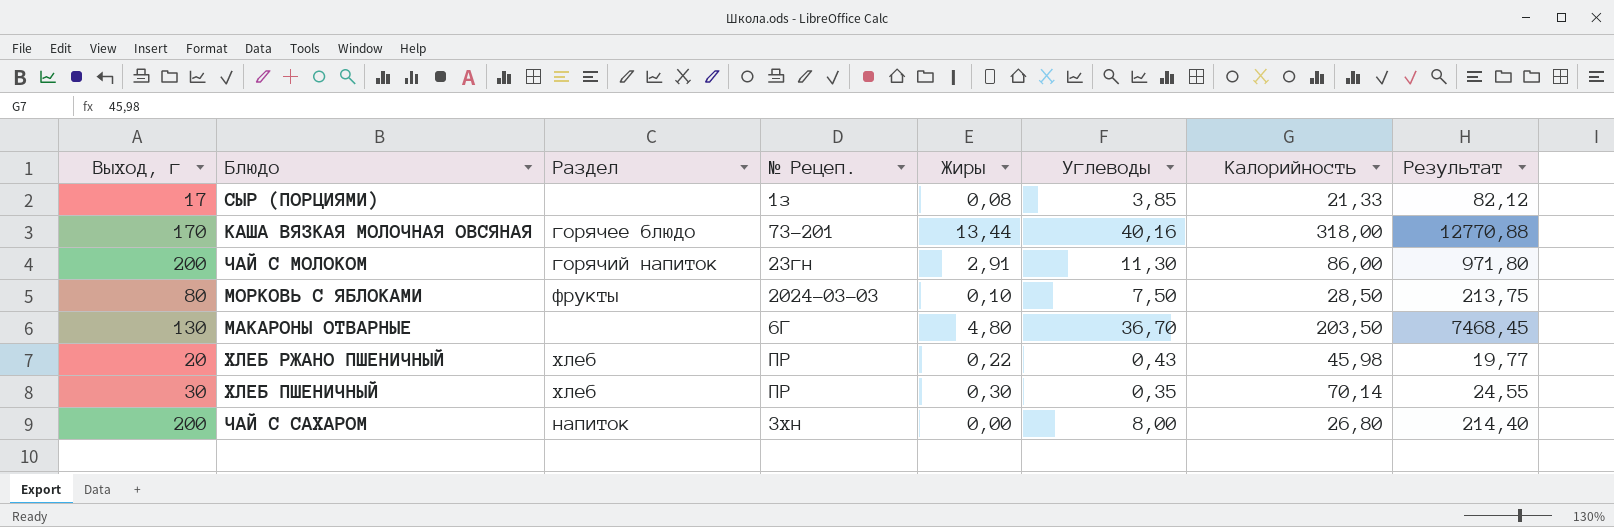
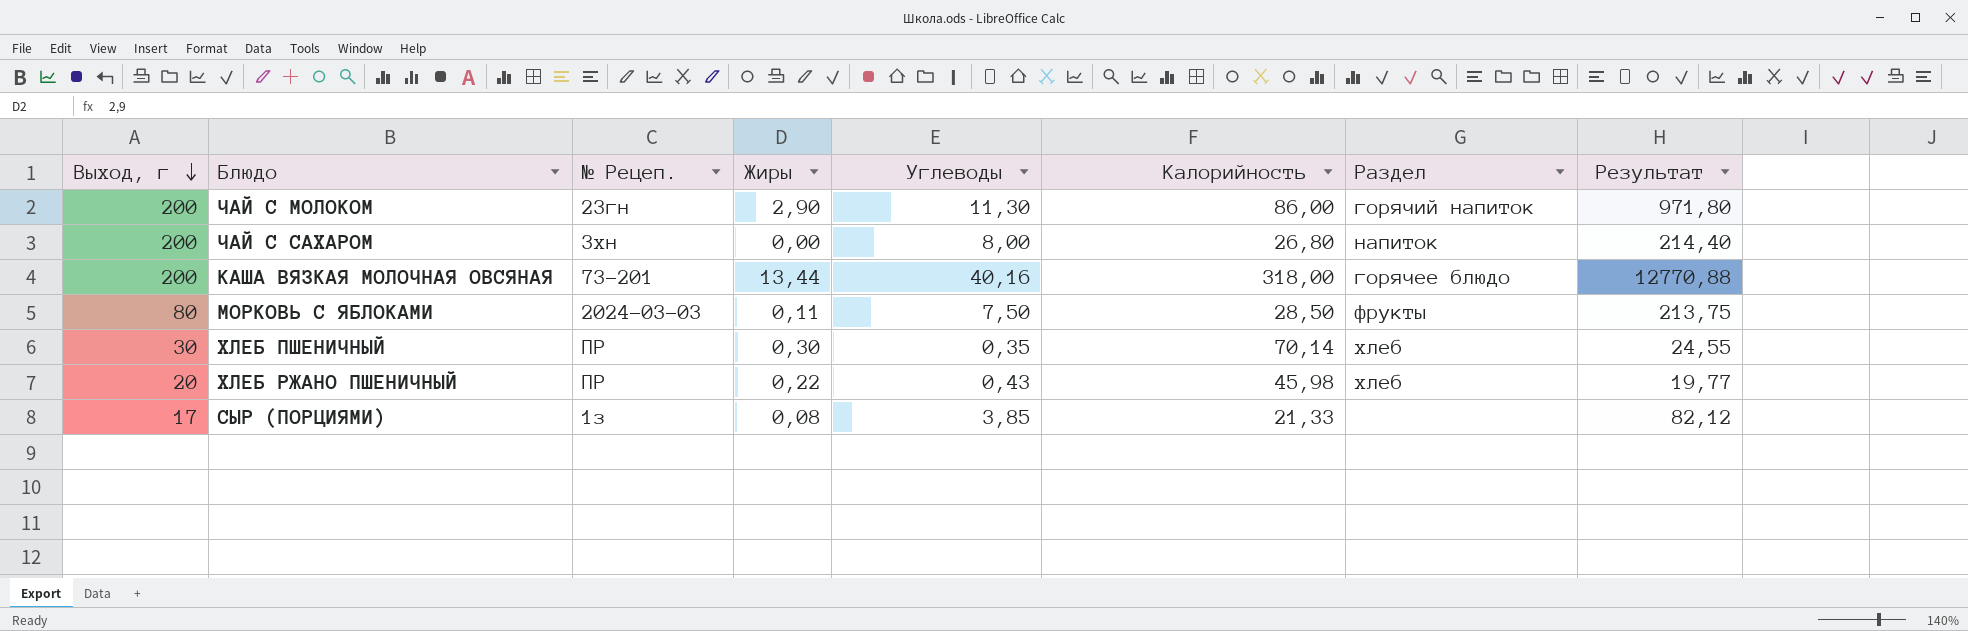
row order: none -> Выход, г descending
column Раздел | position: 3 -> 7
row МАКАРОНЫ ОТВАРНЫЕ: 130 | none | 6Г | 4,80 | 36,70 | 203,50 | 7468,45 -> none
ЧАЙ С МОЛОКОМ | Жиры: 2,91 -> 2,90
КАША ВЯЗКАЯ МОЛОЧНАЯ ОВСЯНАЯ | Выход, г: 170 -> 200
МОРКОВЬ С ЯБЛОКАМИ | Жиры: 0,10 -> 0,11

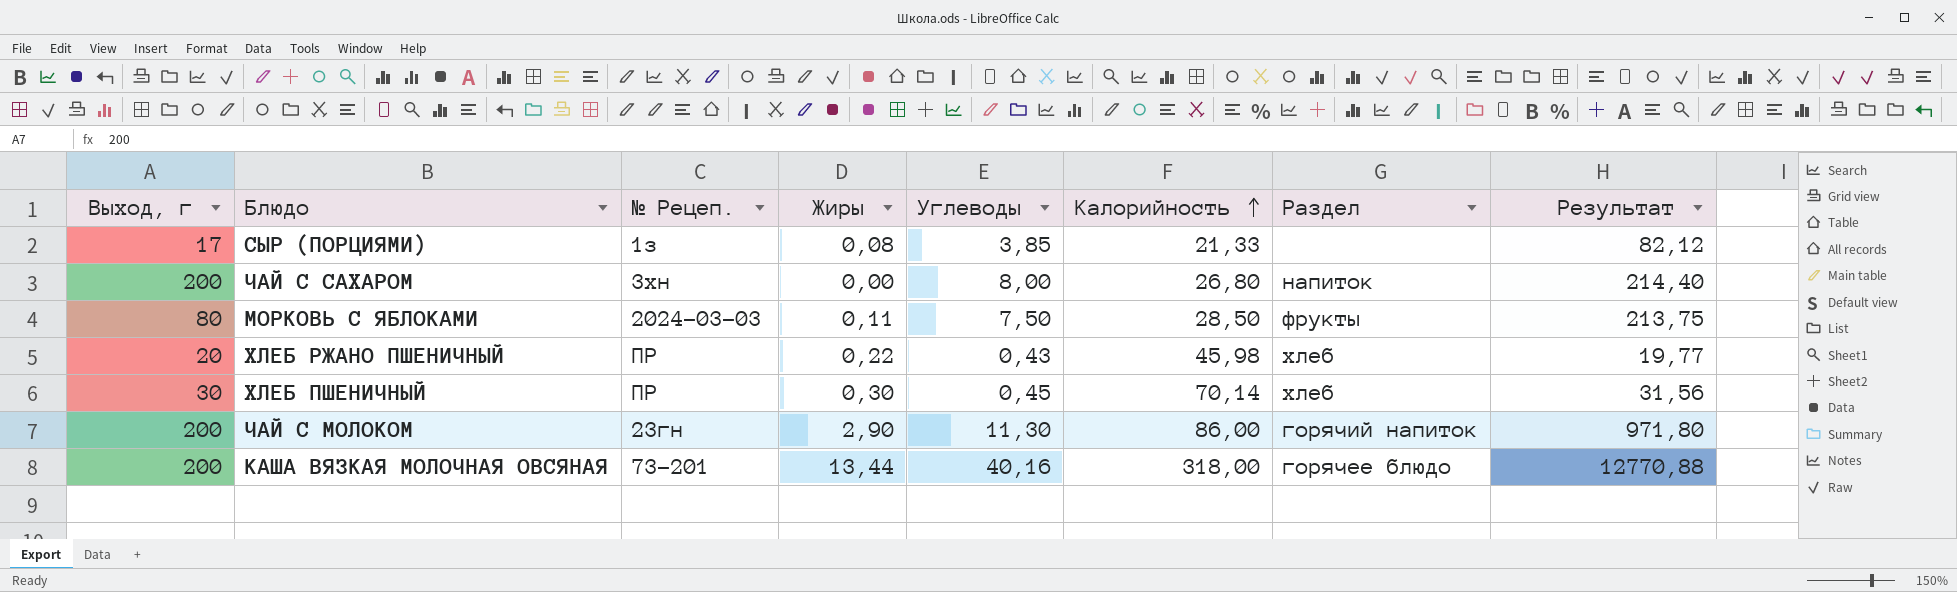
row order: Выход, г descending -> Калорийность ascending
ХЛЕБ ПШЕНИЧНЫЙ | Углеводы: 0,35 -> 0,45
ХЛЕБ ПШЕНИЧНЫЙ | Результат: 24,55 -> 31,56

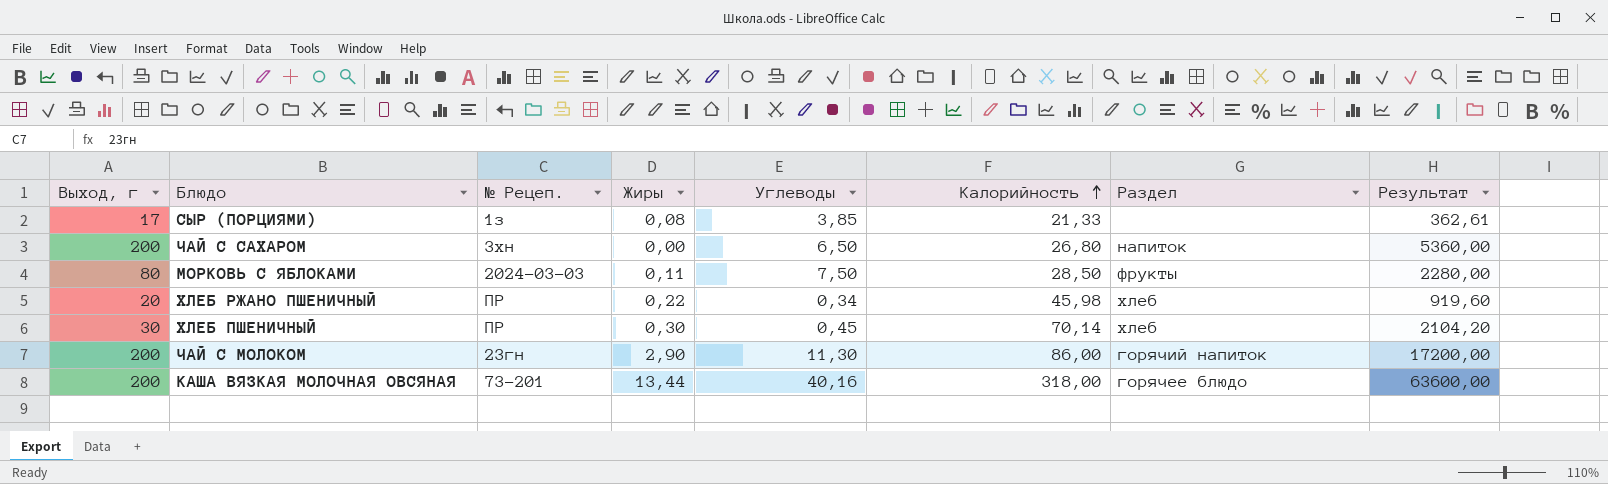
column Результат | formula: [Углеводы] * [Калорийность] -> [Выход, г] * [Калорийность]
ЧАЙ С САХАРОМ | Углеводы: 8,00 -> 6,50
ХЛЕБ РЖАНО ПШЕНИЧНЫЙ | Углеводы: 0,43 -> 0,34

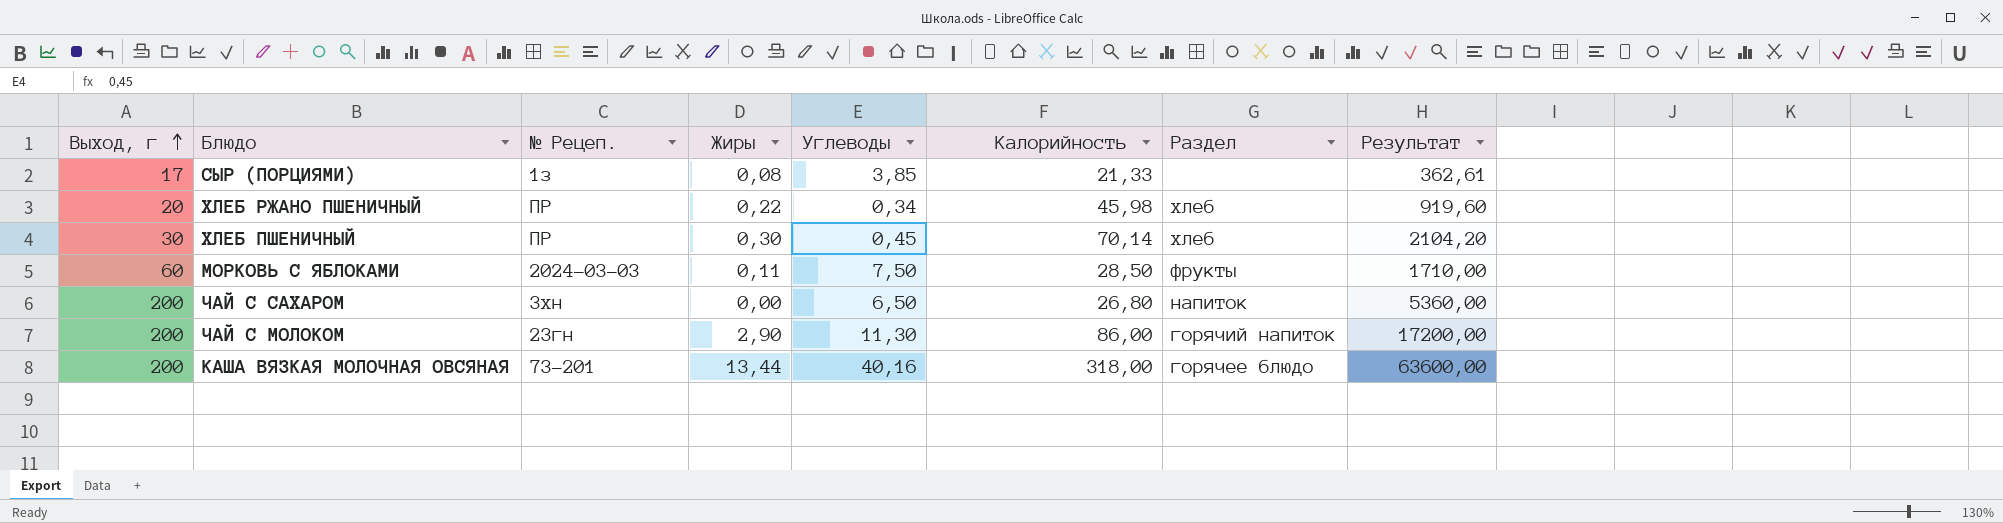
row order: Калорийность ascending -> Выход, г ascending
МОРКОВЬ С ЯБЛОКАМИ | Выход, г: 80 -> 60
МОРКОВЬ С ЯБЛОКАМИ | Результат: 2280,00 -> 1710,00

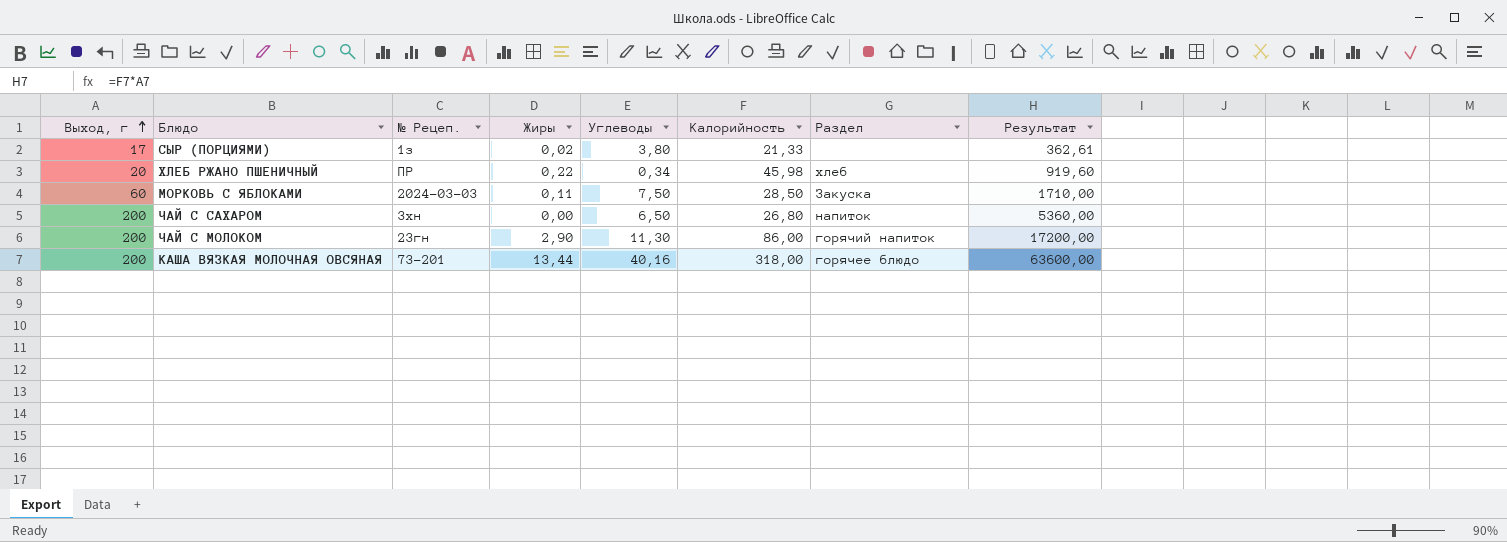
row ХЛЕБ ПШЕНИЧНЫЙ: 30 | ПР | 0,30 | 0,45 | 70,14 | хлеб | 2104,20 -> none
СЫР (ПОРЦИЯМИ) | Жиры: 0,08 -> 0,02
СЫР (ПОРЦИЯМИ) | Углеводы: 3,85 -> 3,80
МОРКОВЬ С ЯБЛОКАМИ | Раздел: фрукты -> Закуска

